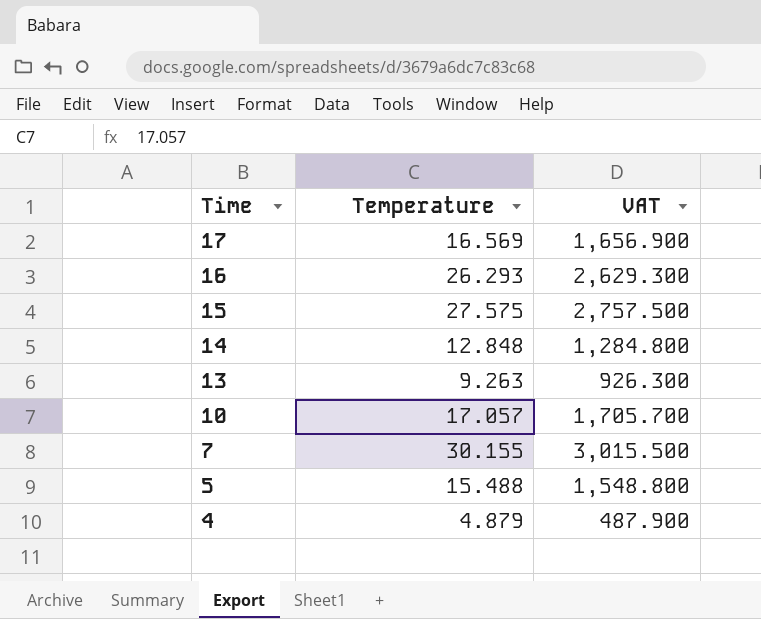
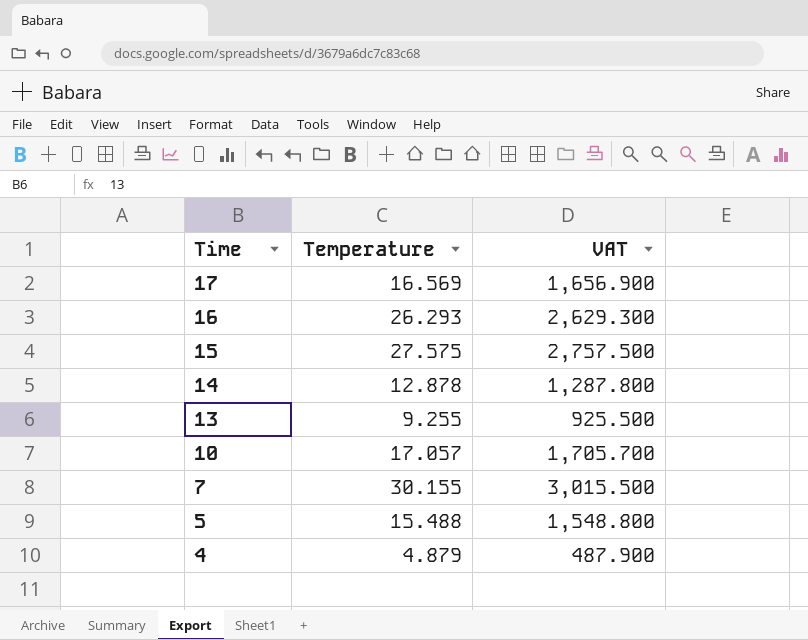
14 | Temperature: 12.848 -> 12.878
14 | VAT: 1,284.800 -> 1,287.800
13 | Temperature: 9.263 -> 9.255
13 | VAT: 926.300 -> 925.500

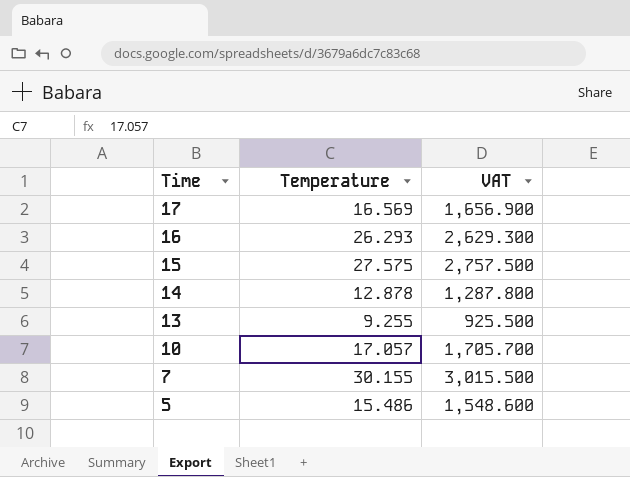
row 4: 4.879 | 487.900 -> none
5 | Temperature: 15.488 -> 15.486
5 | VAT: 1,548.800 -> 1,548.600

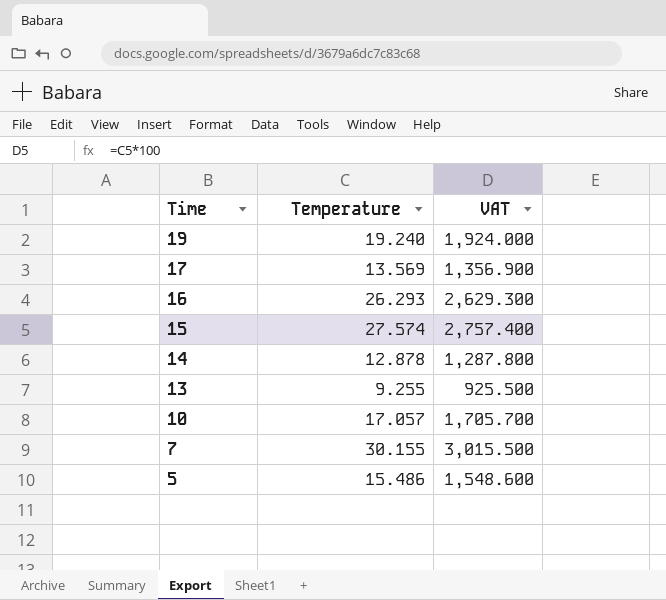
row 19: none -> 19.240 | 1,924.000
17 | Temperature: 16.569 -> 13.569
17 | VAT: 1,656.900 -> 1,356.900
15 | Temperature: 27.575 -> 27.574
15 | VAT: 2,757.500 -> 2,757.400

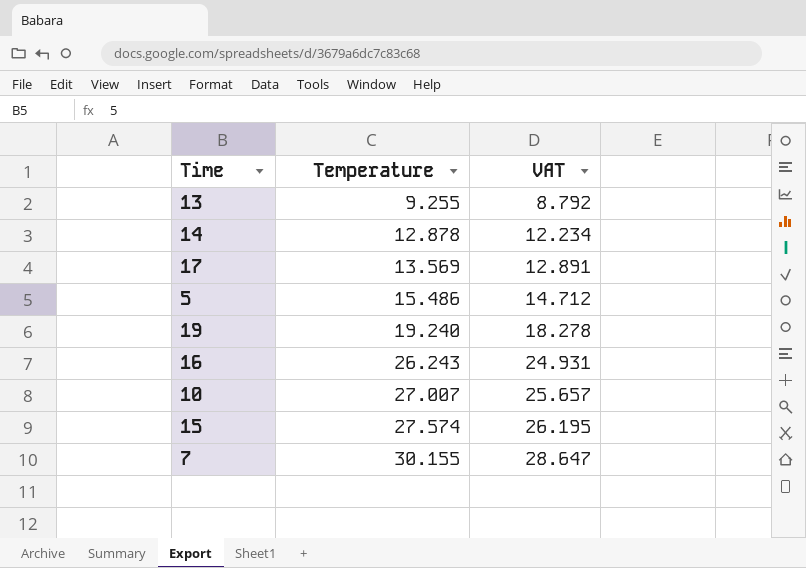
row order: Time descending -> Temperature ascending
column VAT | formula: [Temperature] * 100 -> [Temperature] * 0.95
16 | Temperature: 26.293 -> 26.243
10 | Temperature: 17.057 -> 27.007

